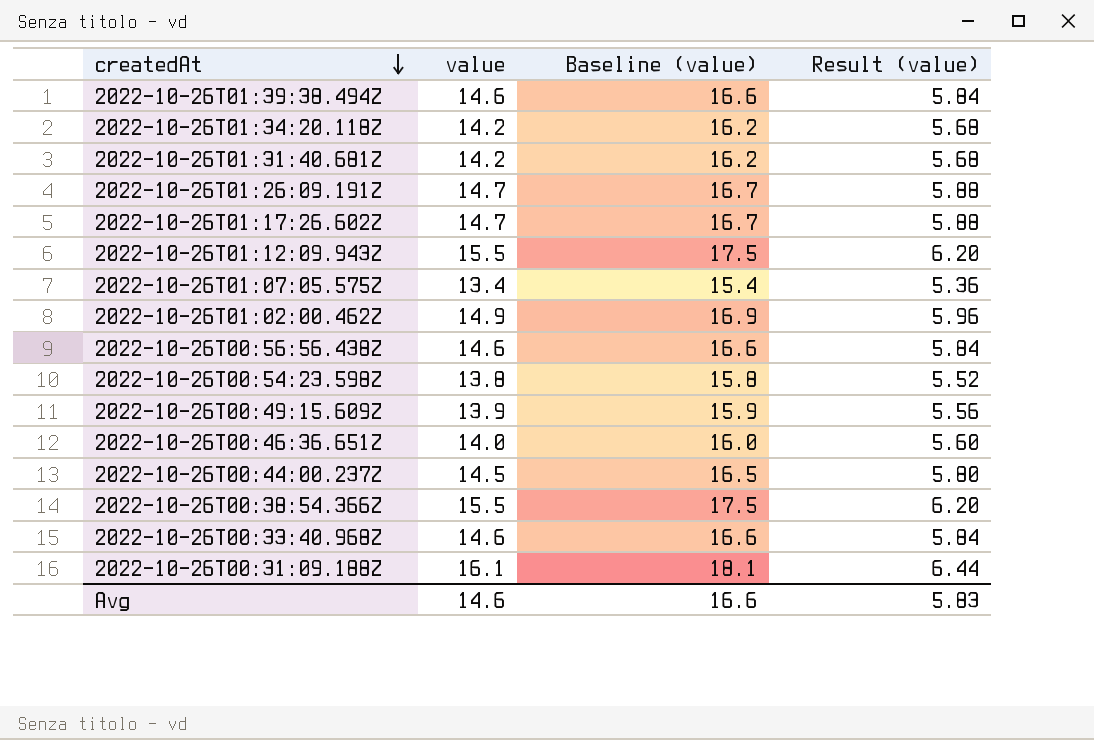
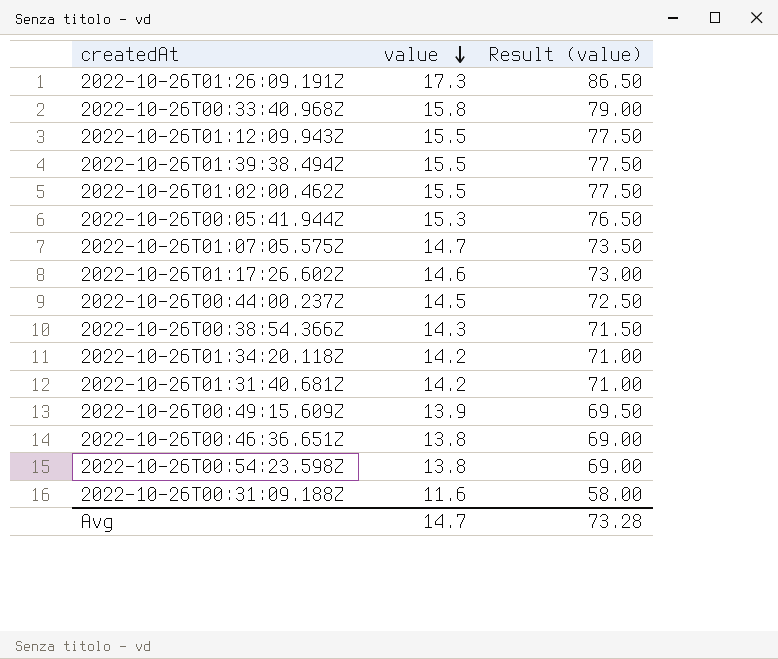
row order: createdAt descending -> value descending
column Baseline (value) | formula: [value] + 2 -> none
column Result (value) | formula: [value] * 0.4 -> [value] * 5
row 2022-10-26T00:56:56.438Z: 14.6 | 16.6 | 5.84 -> none
2022-10-26T01:26:09.191Z | value: 14.7 -> 17.3
2022-10-26T00:33:40.968Z | value: 14.6 -> 15.8
2022-10-26T01:39:38.494Z | value: 14.6 -> 15.5
2022-10-26T01:02:00.462Z | value: 14.9 -> 15.5
row 2022-10-26T00:05:41.944Z: none -> 15.3 | 76.50
2022-10-26T01:07:05.575Z | value: 13.4 -> 14.7
2022-10-26T01:17:26.602Z | value: 14.7 -> 14.6
2022-10-26T00:38:54.366Z | value: 15.5 -> 14.3
2022-10-26T00:46:36.651Z | value: 14.0 -> 13.8
2022-10-26T00:31:09.188Z | value: 16.1 -> 11.6
Avg | value: 14.6 -> 14.7
Avg | Result (value): 5.83 -> 73.28

